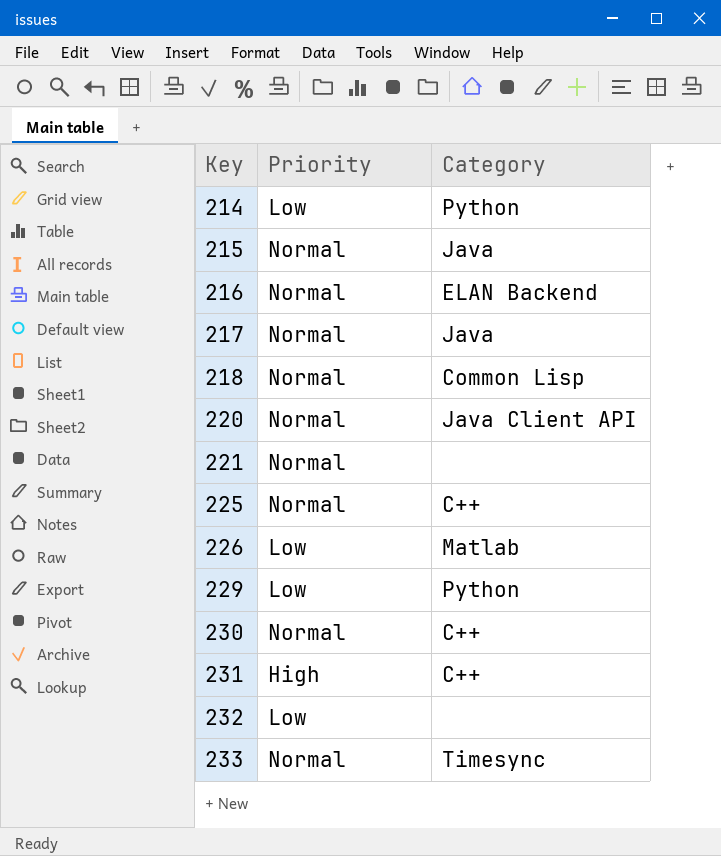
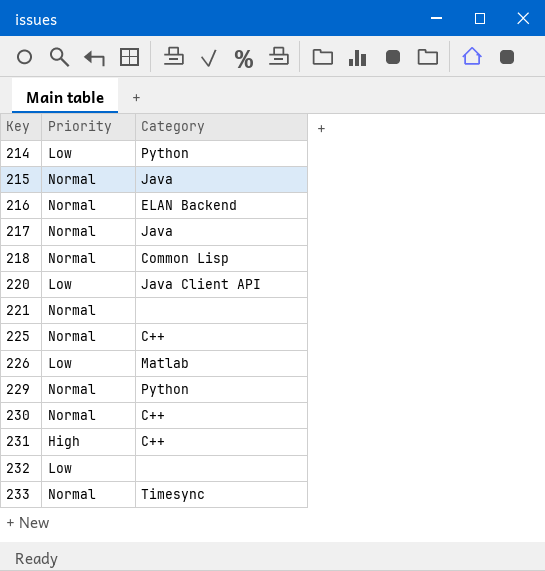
220 | Priority: Normal -> Low
229 | Priority: Low -> Normal

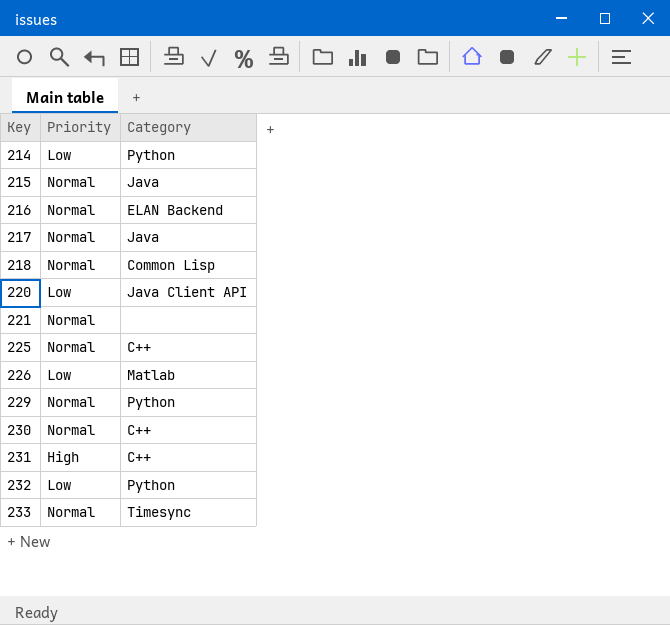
232 | Category: none -> Python

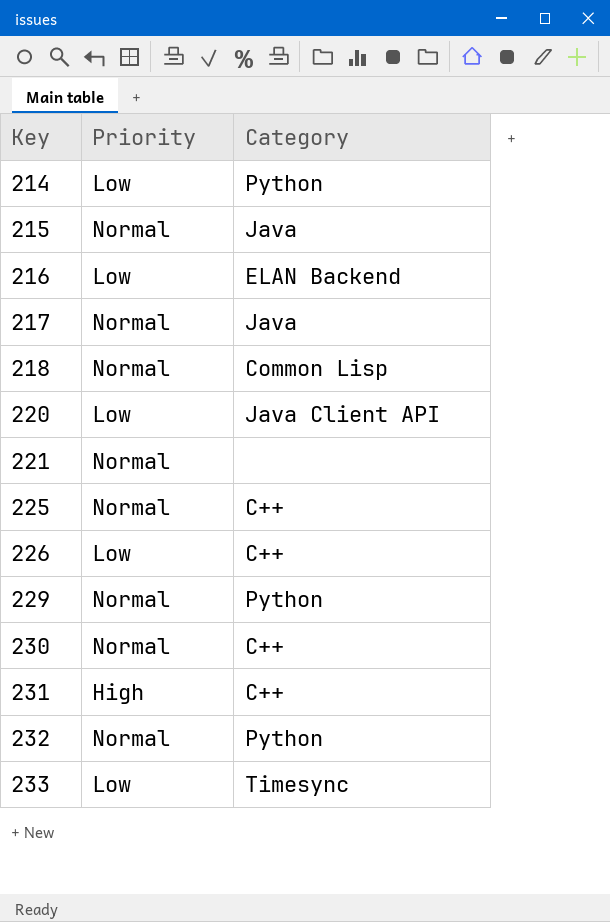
216 | Priority: Normal -> Low
226 | Category: Matlab -> C++
232 | Priority: Low -> Normal
233 | Priority: Normal -> Low

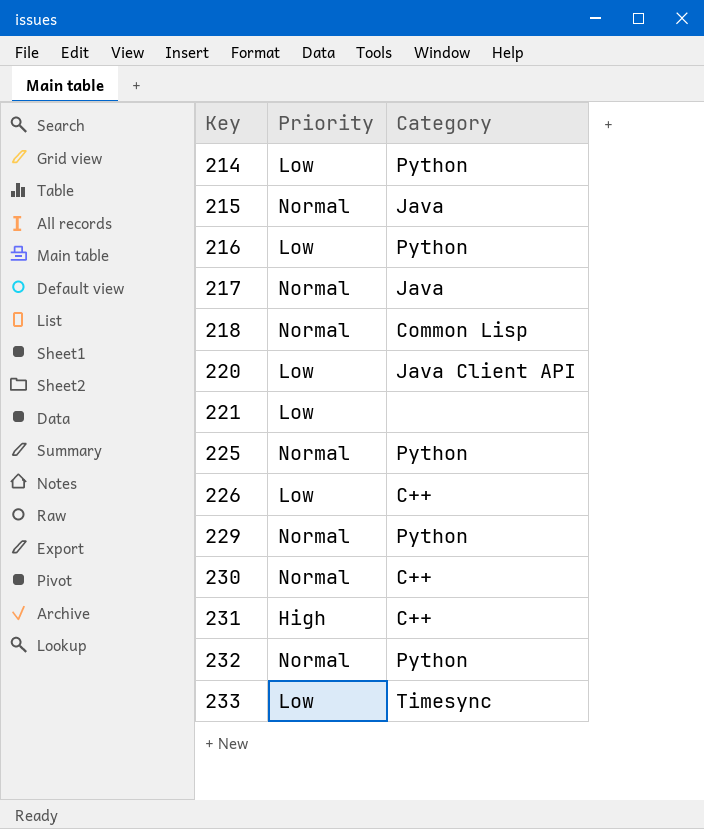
216 | Category: ELAN Backend -> Python
221 | Priority: Normal -> Low
225 | Category: C++ -> Python

